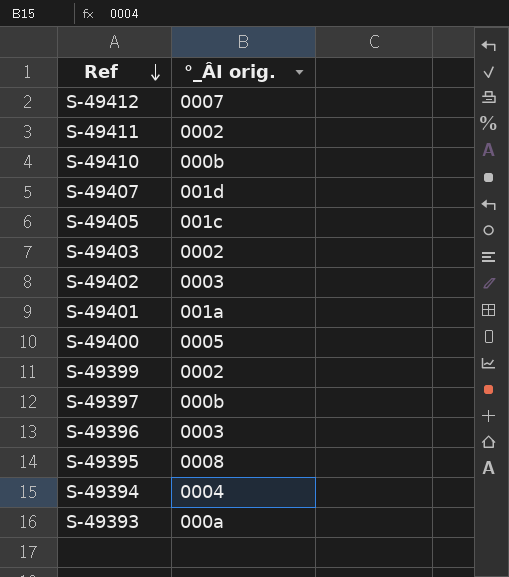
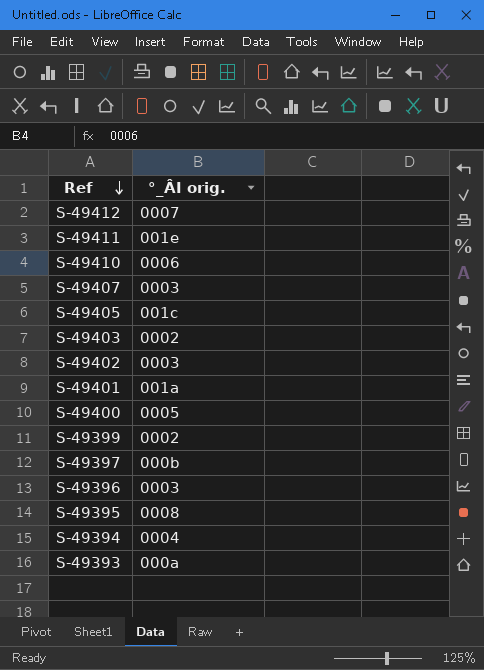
S-49411 | °_ÂI orig.: 0002 -> 001e
S-49410 | °_ÂI orig.: 000b -> 0006
S-49407 | °_ÂI orig.: 001d -> 0003

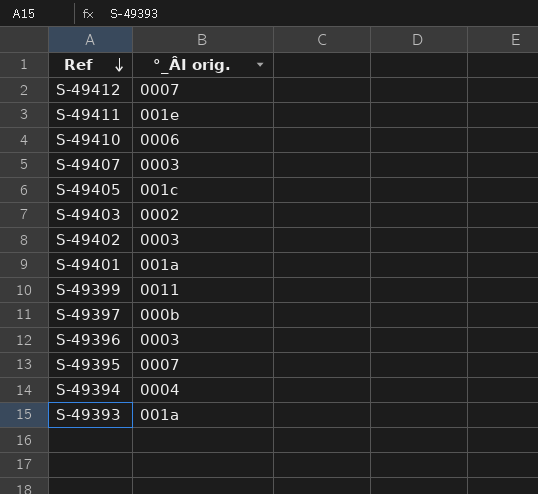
row S-49400: 0005 -> none
S-49399 | °_ÂI orig.: 0002 -> 0011
S-49395 | °_ÂI orig.: 0008 -> 0007
S-49393 | °_ÂI orig.: 000a -> 001a

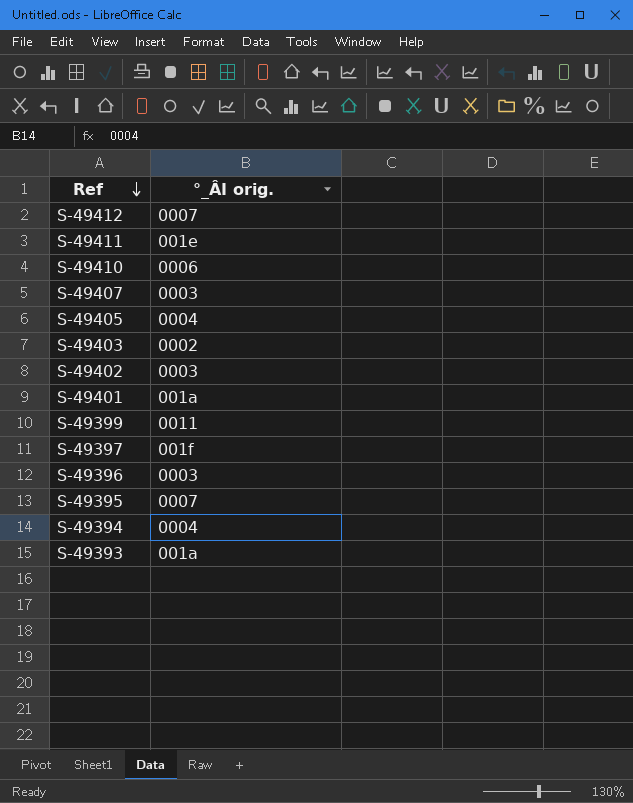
S-49405 | °_ÂI orig.: 001c -> 0004
S-49397 | °_ÂI orig.: 000b -> 001f

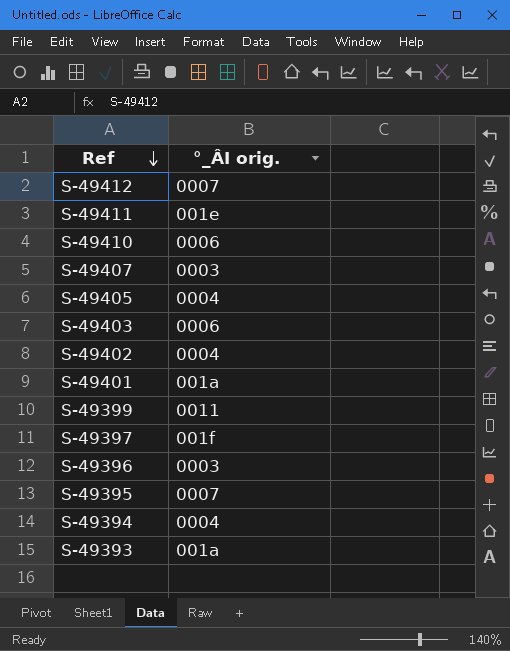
S-49403 | °_ÂI orig.: 0002 -> 0006
S-49402 | °_ÂI orig.: 0003 -> 0004

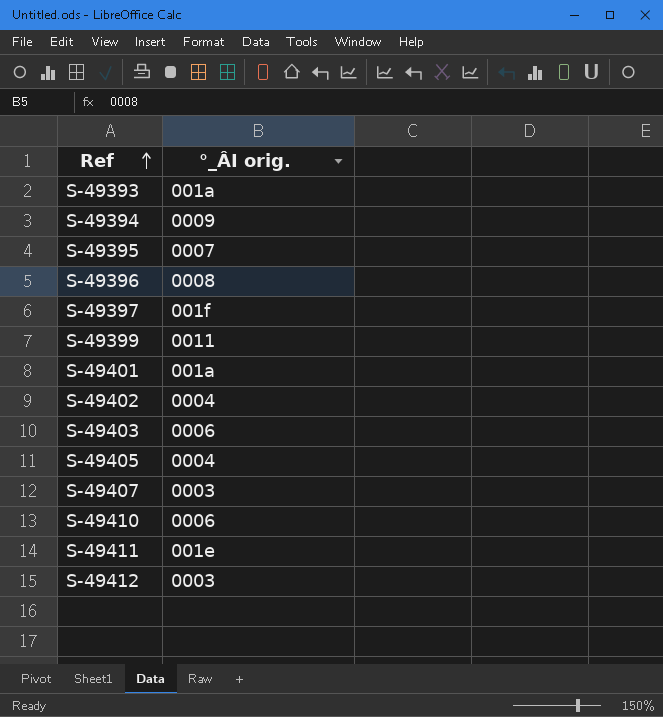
row order: Ref descending -> Ref ascending
S-49394 | °_ÂI orig.: 0004 -> 0009
S-49396 | °_ÂI orig.: 0003 -> 0008
S-49412 | °_ÂI orig.: 0007 -> 0003

